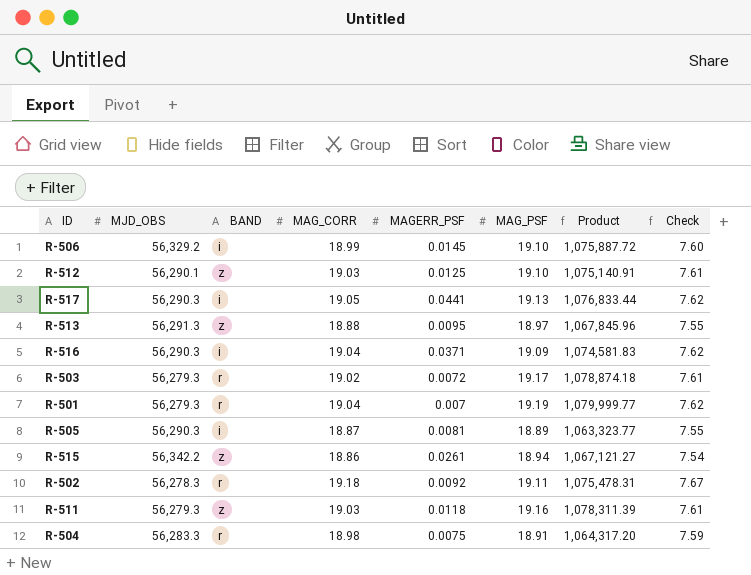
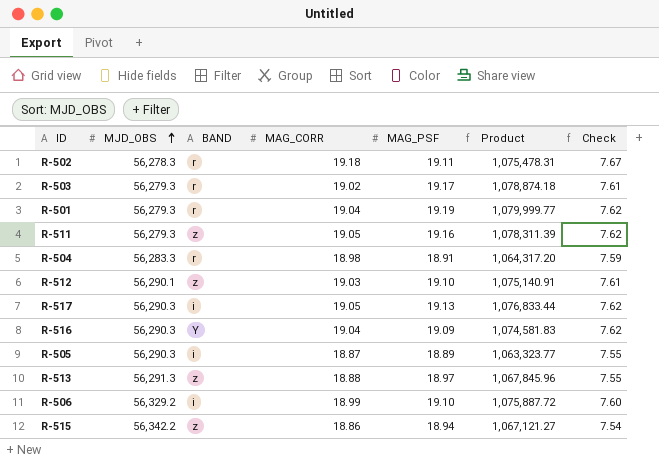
row order: none -> MJD_OBS ascending
column MAGERR_PSF | position: 5 -> none
R-511 | MAG_CORR: 19.03 -> 19.05
R-511 | Check: 7.61 -> 7.62
R-516 | BAND: i -> Y

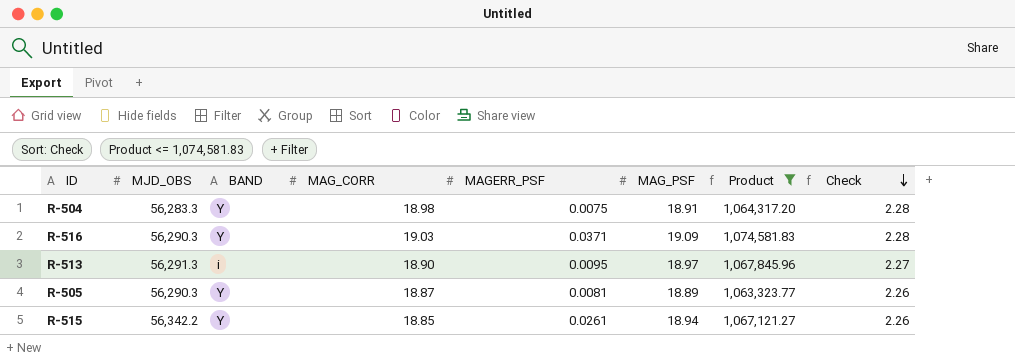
filter: none -> Product <= 1,074,581.83
row order: MJD_OBS ascending -> Check descending
column MAGERR_PSF | position: none -> 5
column Check | formula: [MAG_CORR] * 0.4 -> [MAG_CORR] * 0.12
R-504 | BAND: r -> Y
R-516 | MAG_CORR: 19.04 -> 19.03
R-513 | BAND: z -> i
R-513 | MAG_CORR: 18.88 -> 18.90
R-505 | BAND: i -> Y
R-515 | BAND: z -> Y
R-515 | MAG_CORR: 18.86 -> 18.85

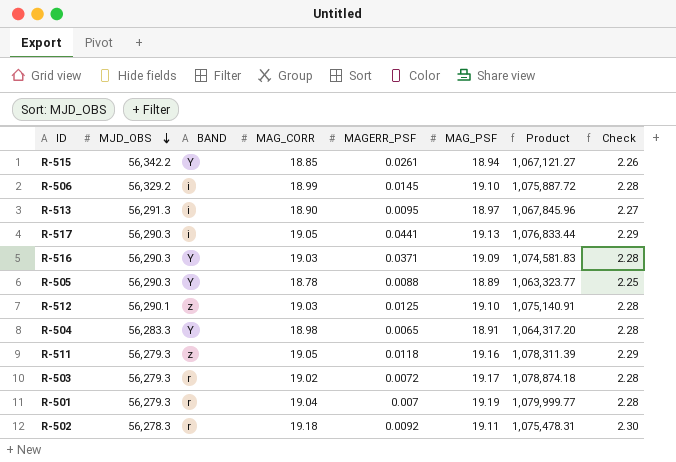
filter: Product <= 1,074,581.83 -> none
row order: Check descending -> MJD_OBS descending
R-505 | MAG_CORR: 18.87 -> 18.78
R-505 | MAGERR_PSF: 0.0081 -> 0.0088
R-505 | Check: 2.26 -> 2.25
R-504 | MAGERR_PSF: 0.0075 -> 0.0065

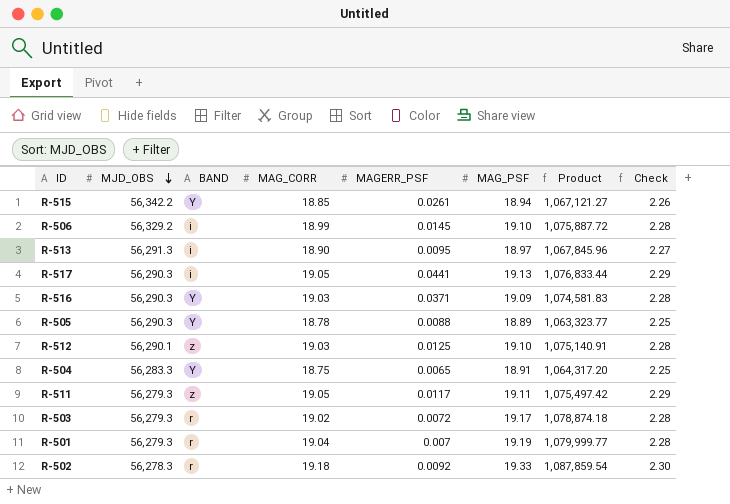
R-504 | MAG_CORR: 18.98 -> 18.75
R-504 | Check: 2.28 -> 2.25
R-511 | MAGERR_PSF: 0.0118 -> 0.0117
R-511 | MAG_PSF: 19.16 -> 19.11
R-511 | Product: 1,078,311.39 -> 1,075,497.42
R-502 | MAG_PSF: 19.11 -> 19.33
R-502 | Product: 1,075,478.31 -> 1,087,859.54

